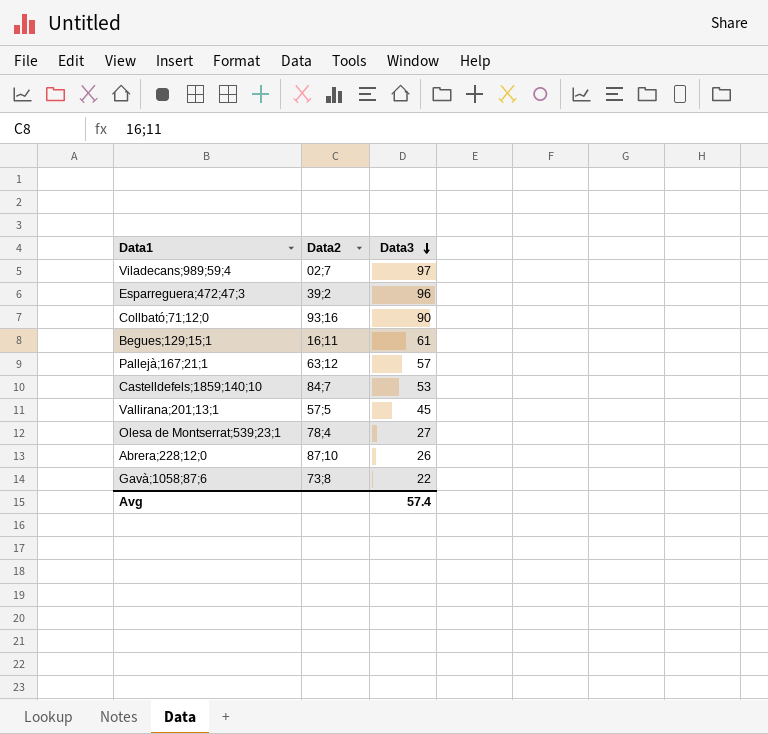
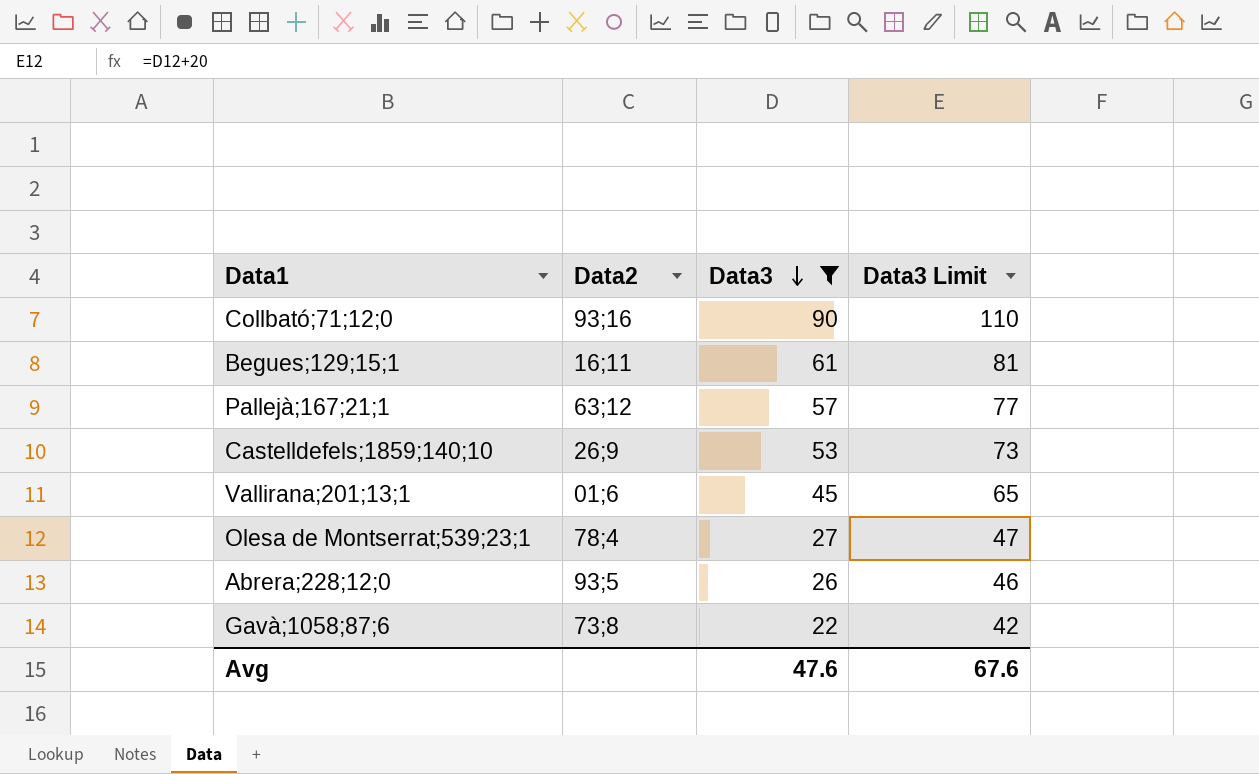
filter: none -> Data3 <= 90
column Data3 Limit | formula: none -> [Data3] + 20
Castelldefels;1859;140;10 | Data2: 84;7 -> 26;9
Vallirana;201;13;1 | Data2: 57;5 -> 01;6
Abrera;228;12;0 | Data2: 87;10 -> 93;5
Avg | Data3: 57.4 -> 47.6

